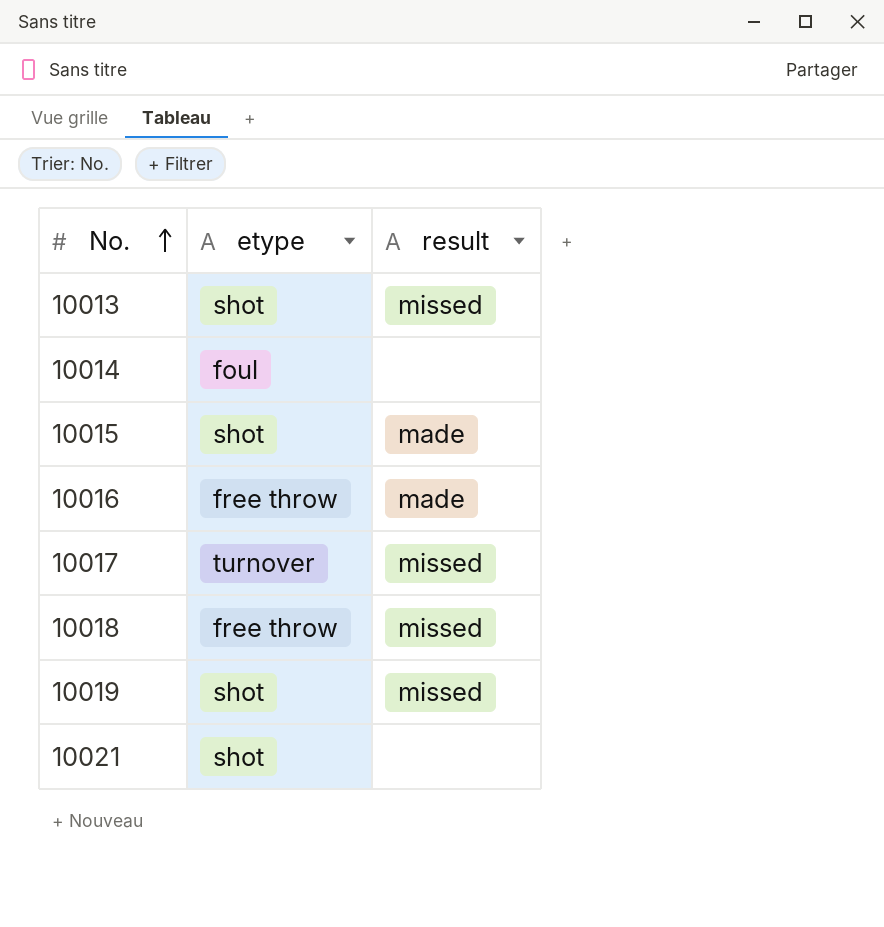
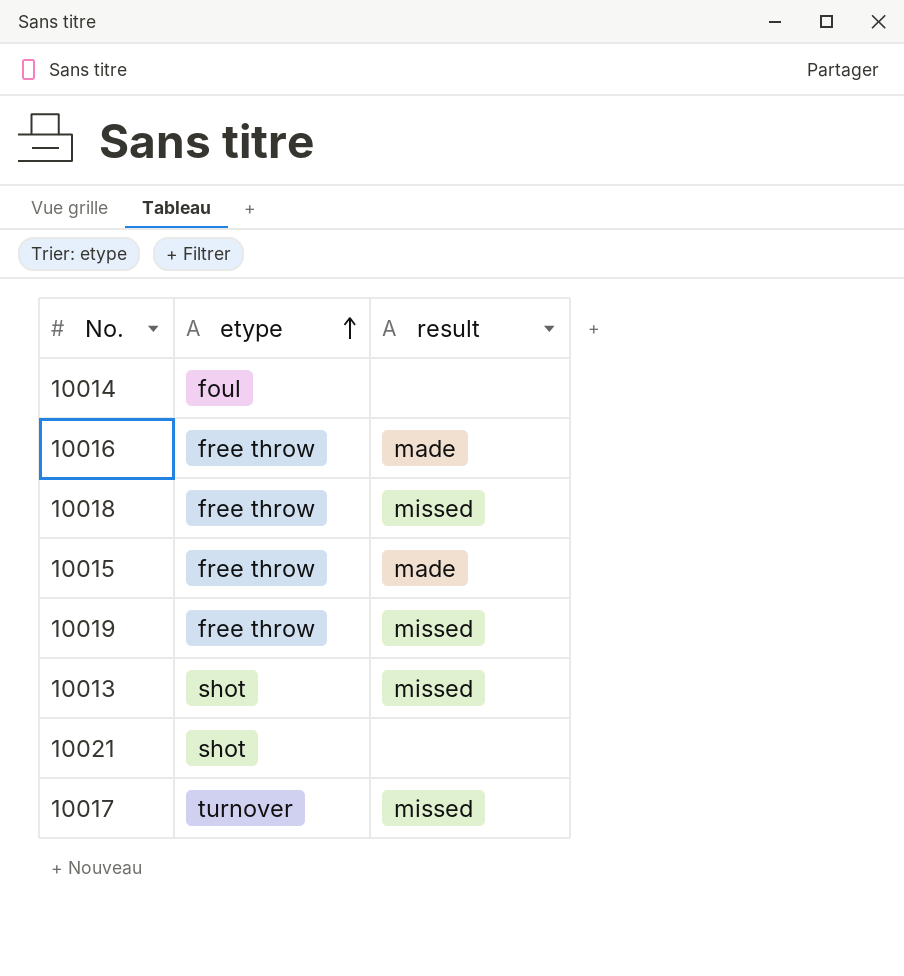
row order: No. ascending -> etype ascending
10015 | etype: shot -> free throw
10019 | etype: shot -> free throw

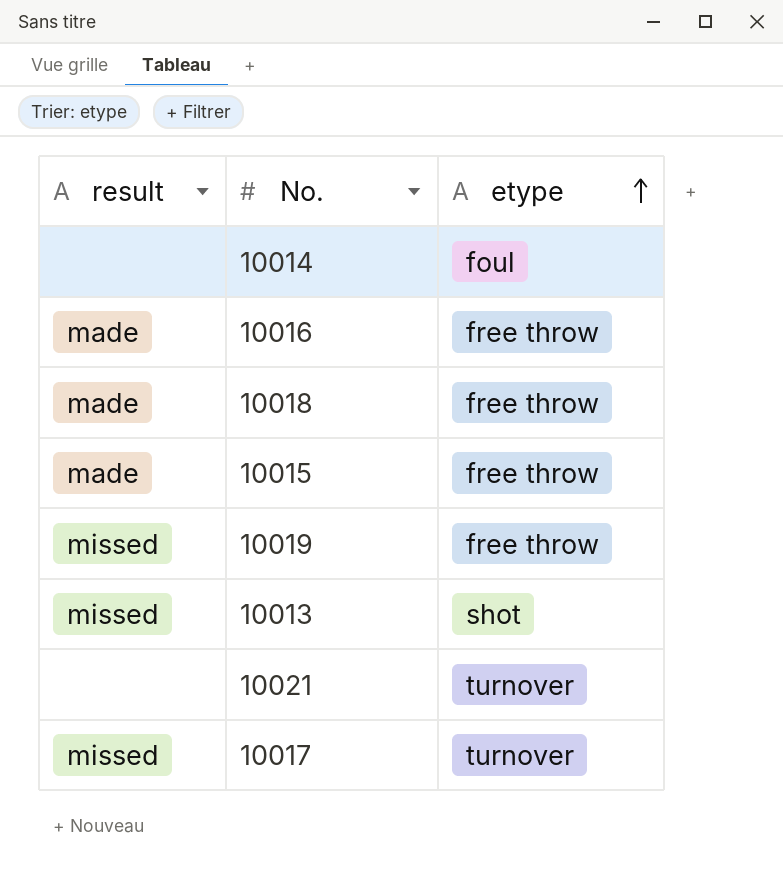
column result | position: 3 -> 1
10018 | result: missed -> made
10021 | etype: shot -> turnover

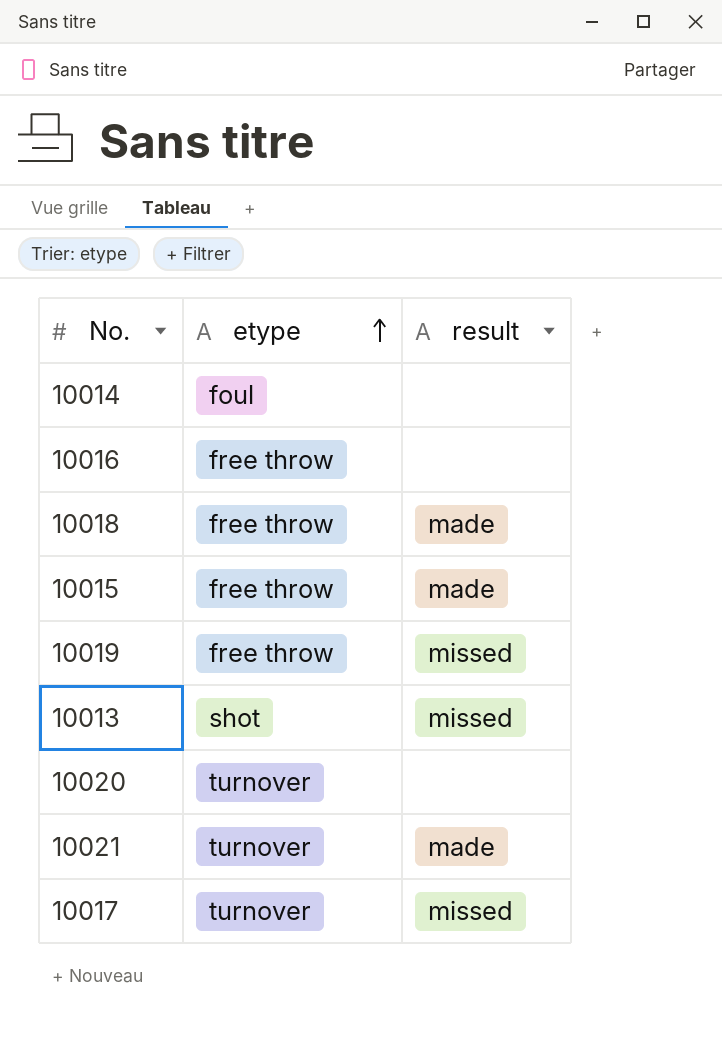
column result | position: 1 -> 3
10016 | result: made -> none
row 10020: none -> turnover | none
10021 | result: none -> made

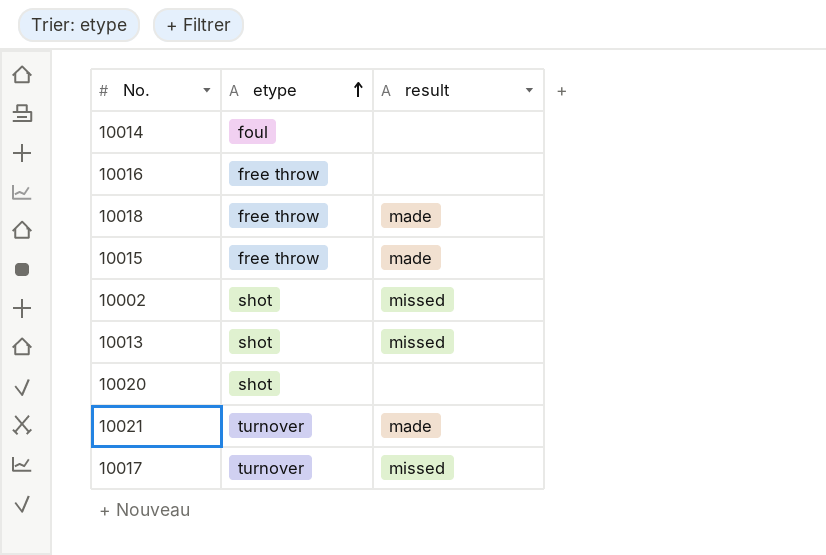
row 10019: free throw | missed -> none
row 10002: none -> shot | missed
10020 | etype: turnover -> shot

